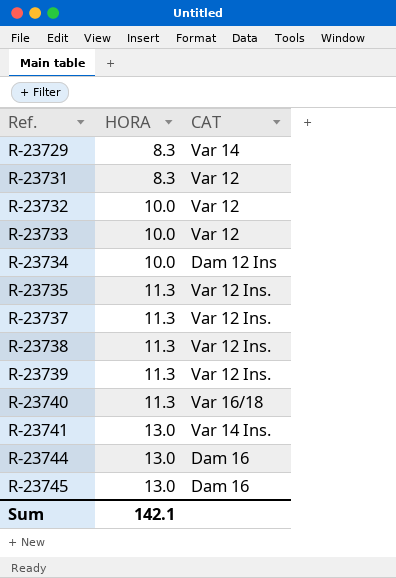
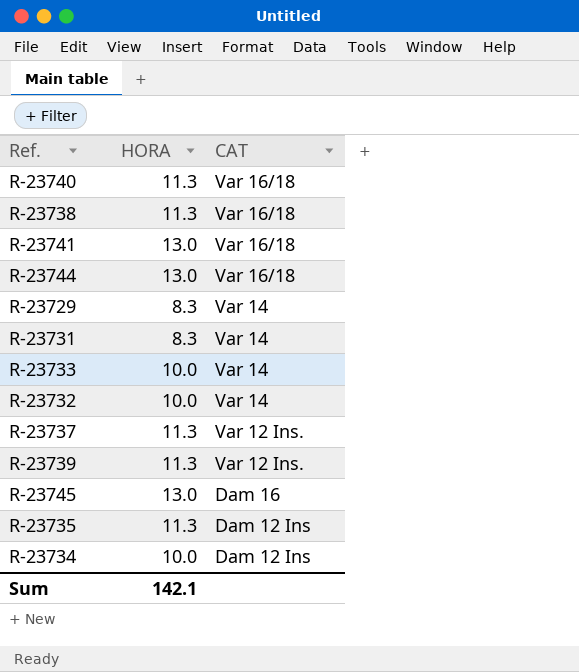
row order: Ref. ascending -> CAT descending
R-23738 | CAT: Var 12 Ins. -> Var 16/18
R-23741 | CAT: Var 14 Ins. -> Var 16/18
R-23744 | CAT: Dam 16 -> Var 16/18
R-23731 | CAT: Var 12 -> Var 14
R-23733 | CAT: Var 12 -> Var 14
R-23732 | CAT: Var 12 -> Var 14
R-23735 | CAT: Var 12 Ins. -> Dam 12 Ins

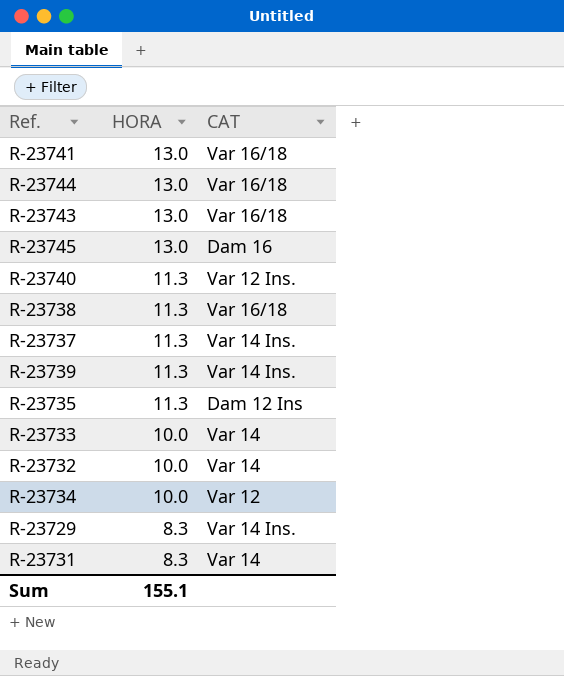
row order: CAT descending -> HORA descending
row R-23743: none -> 13.0 | Var 16/18
R-23740 | CAT: Var 16/18 -> Var 12 Ins.
R-23737 | CAT: Var 12 Ins. -> Var 14 Ins.
R-23739 | CAT: Var 12 Ins. -> Var 14 Ins.
R-23734 | CAT: Dam 12 Ins -> Var 12
R-23729 | CAT: Var 14 -> Var 14 Ins.
Sum | HORA: 142.1 -> 155.1

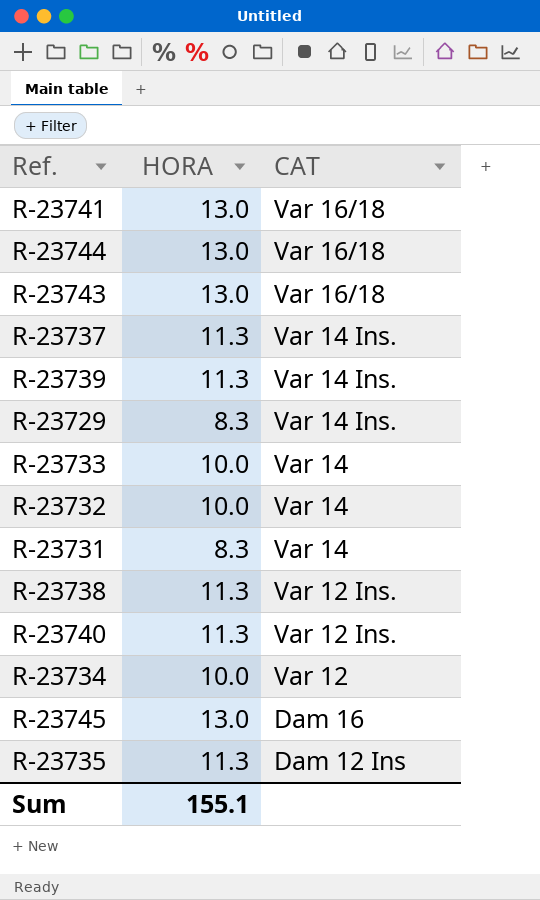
row order: HORA descending -> CAT descending
R-23738 | CAT: Var 16/18 -> Var 12 Ins.

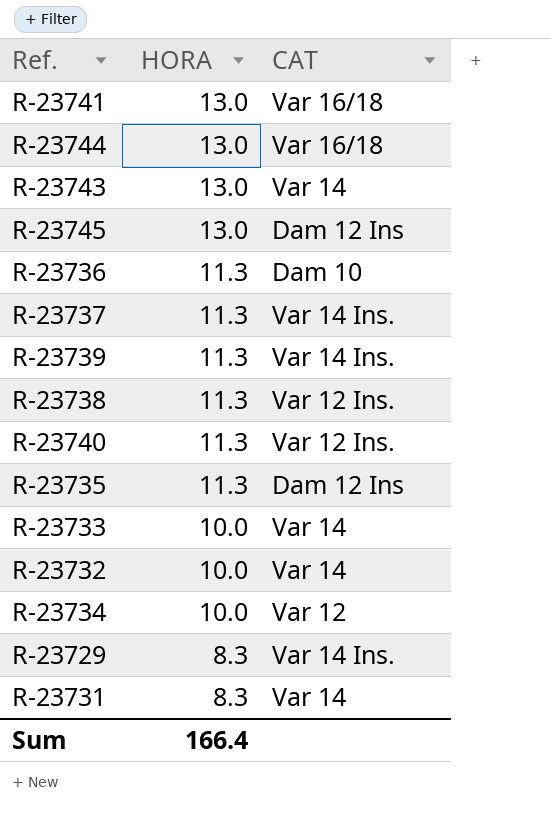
row order: CAT descending -> HORA descending
R-23743 | CAT: Var 16/18 -> Var 14
R-23745 | CAT: Dam 16 -> Dam 12 Ins
row R-23736: none -> 11.3 | Dam 10
Sum | HORA: 155.1 -> 166.4

